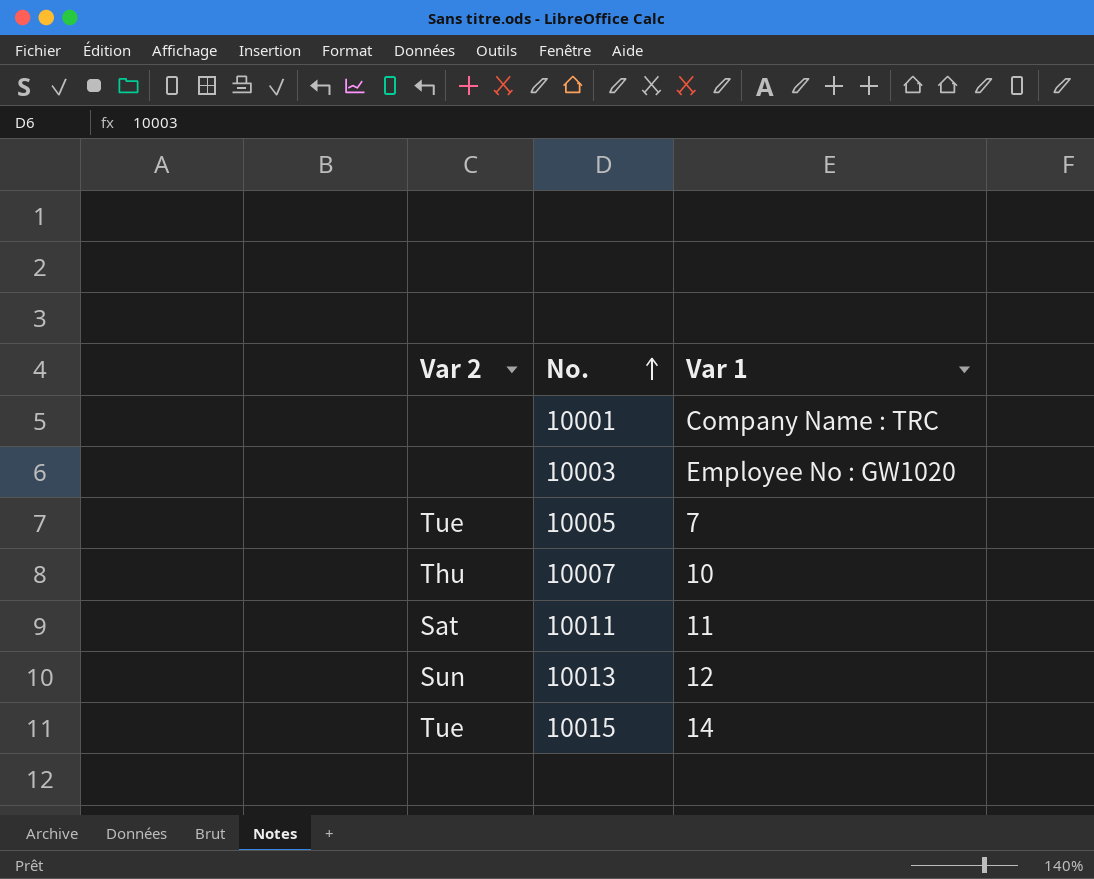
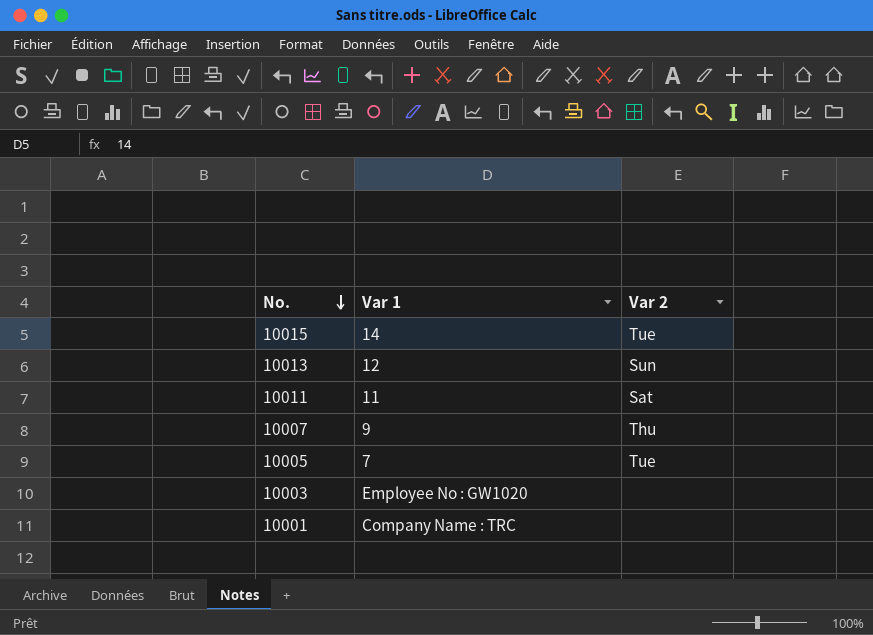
row order: No. ascending -> No. descending
column Var 2 | position: 1 -> 3
10007 | Var 1: 10 -> 9

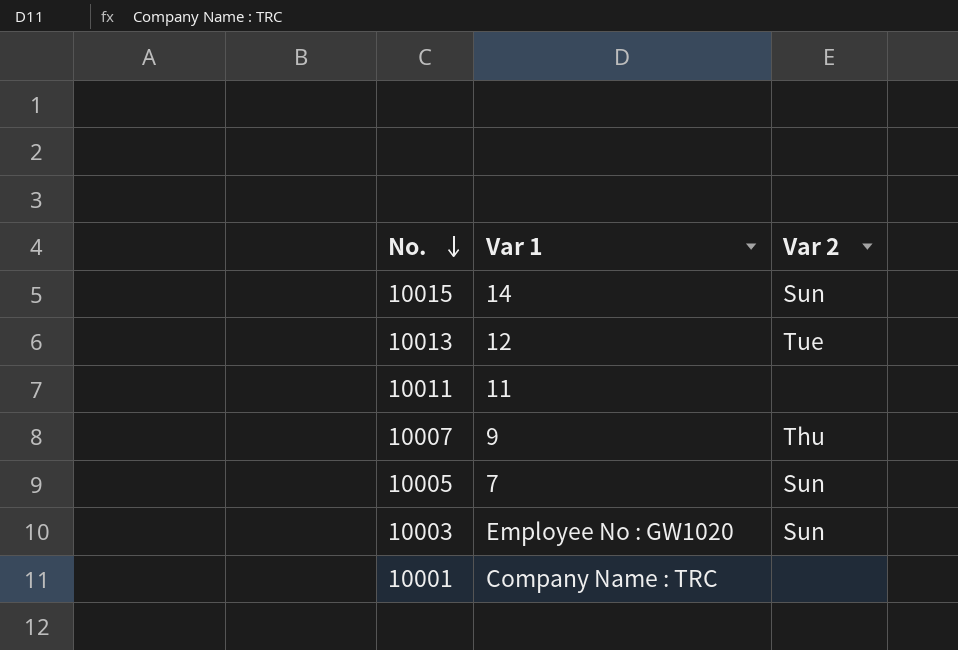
10015 | Var 2: Tue -> Sun
10013 | Var 2: Sun -> Tue
10011 | Var 2: Sat -> none
10005 | Var 2: Tue -> Sun
10003 | Var 2: none -> Sun

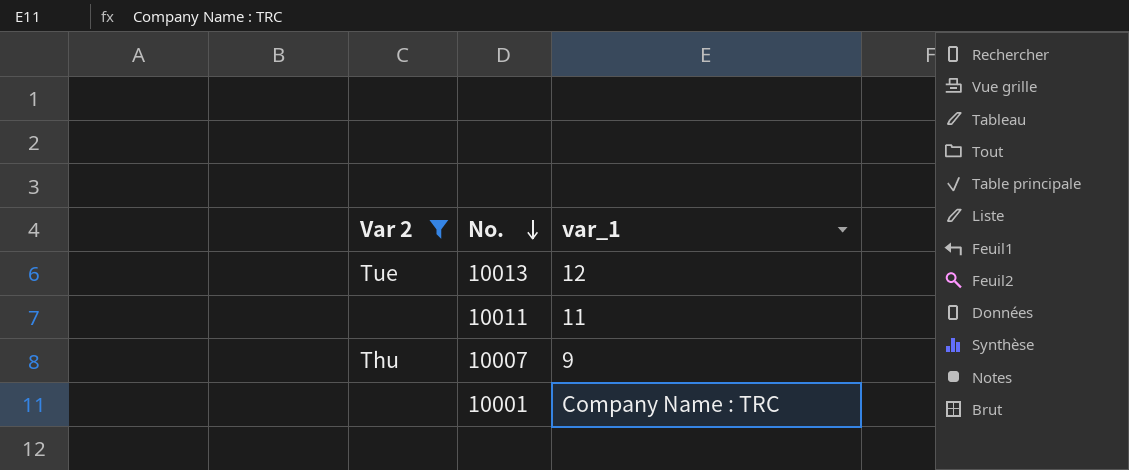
filter: none -> Var 2 != Sun
column Var 2 | position: 3 -> 1
column name: Var 1 -> var_1

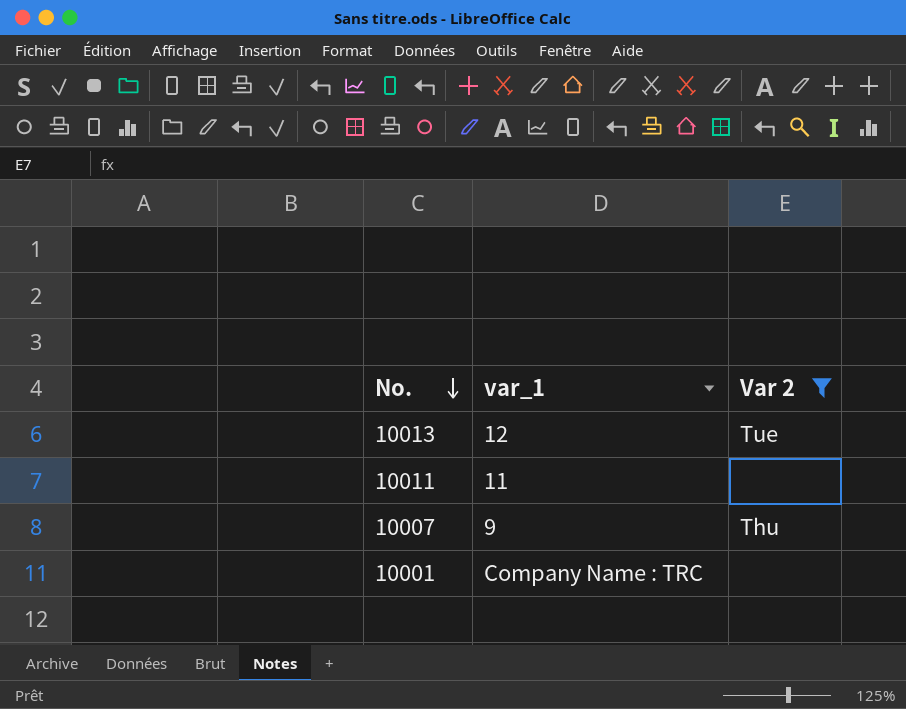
column Var 2 | position: 1 -> 3

